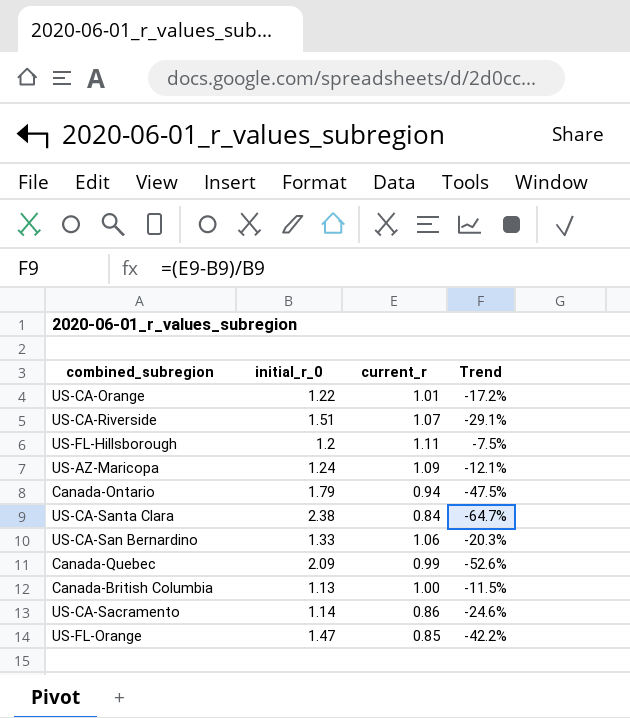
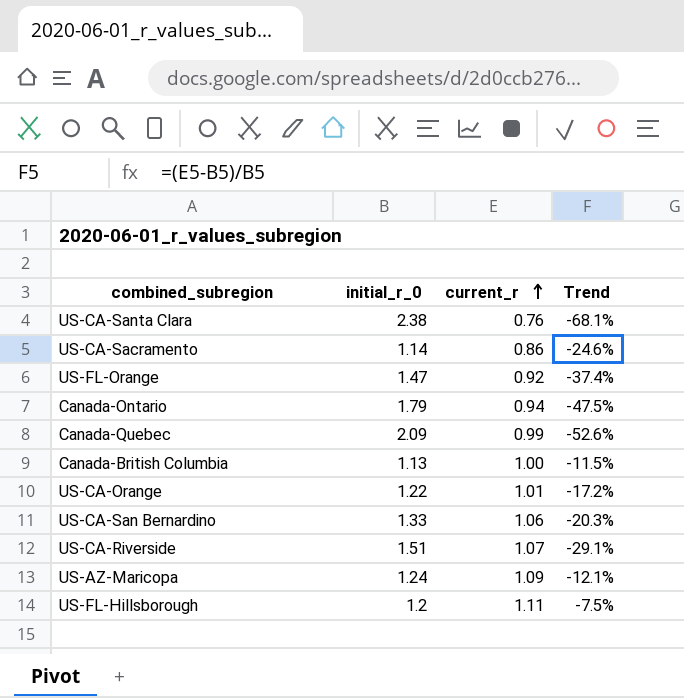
row order: none -> current_r ascending
US-CA-Santa Clara | current_r: 0.84 -> 0.76
US-CA-Santa Clara | Trend: -64.7% -> -68.1%
US-FL-Orange | current_r: 0.85 -> 0.92
US-FL-Orange | Trend: -42.2% -> -37.4%

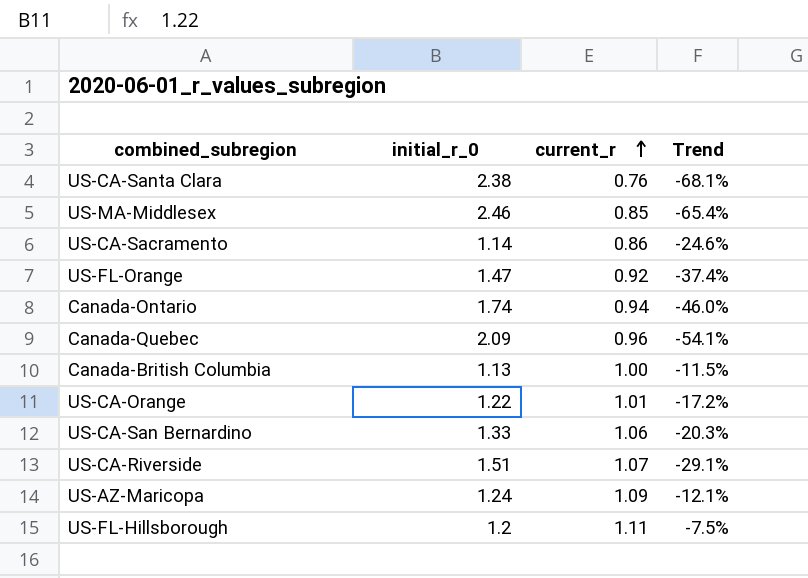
row US-MA-Middlesex: none -> 2.46 | 0.85 | -65.4%
Canada-Ontario | initial_r_0: 1.79 -> 1.74
Canada-Ontario | Trend: -47.5% -> -46.0%
Canada-Quebec | current_r: 0.99 -> 0.96
Canada-Quebec | Trend: -52.6% -> -54.1%

